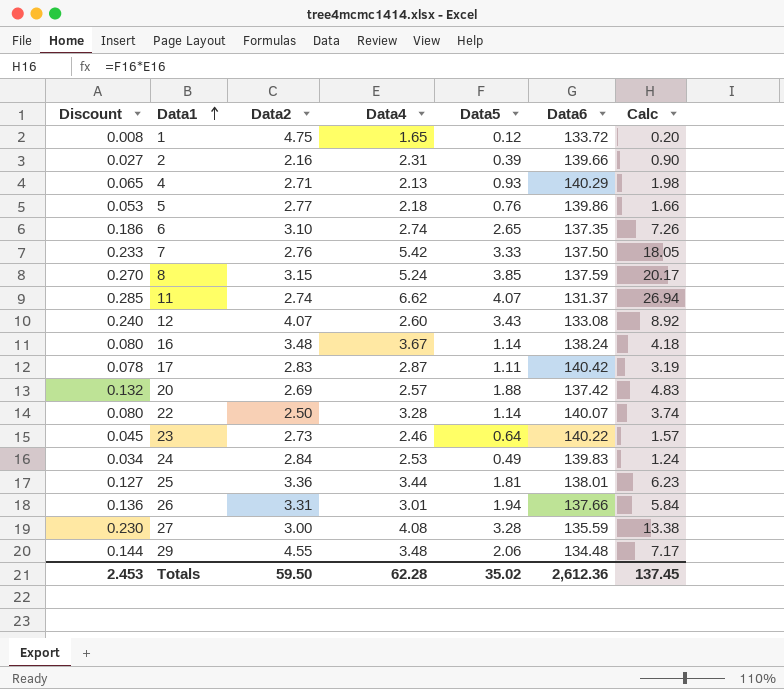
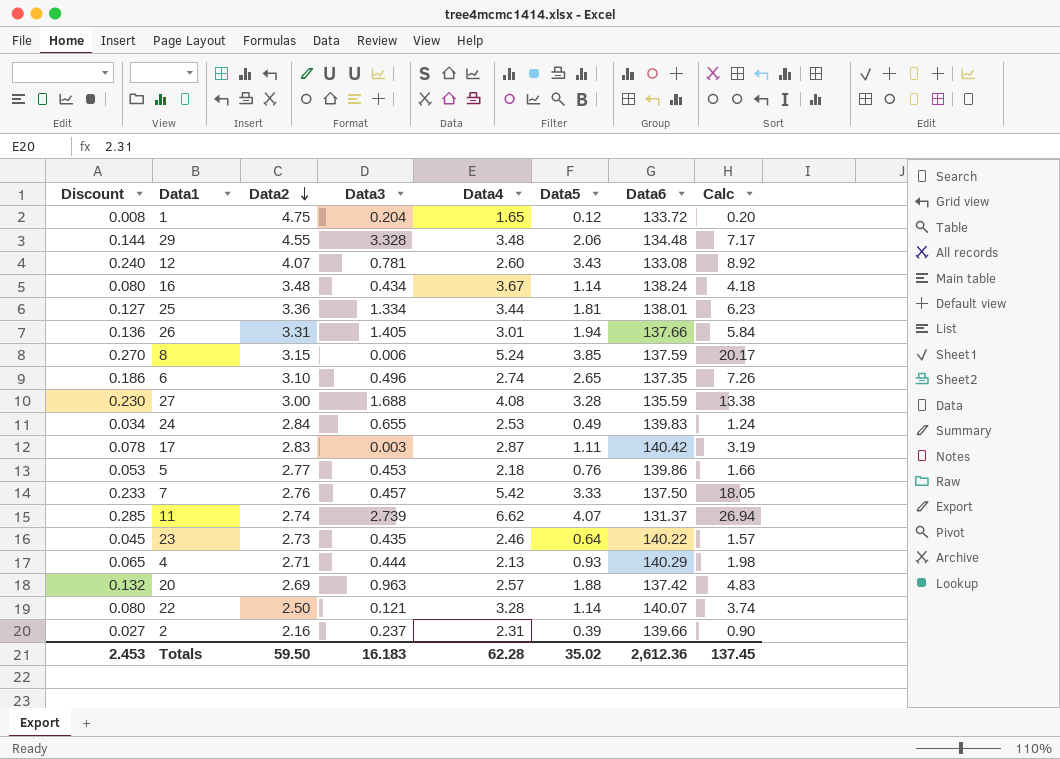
row order: Data1 ascending -> Data2 descending
column Data3 | position: none -> 4

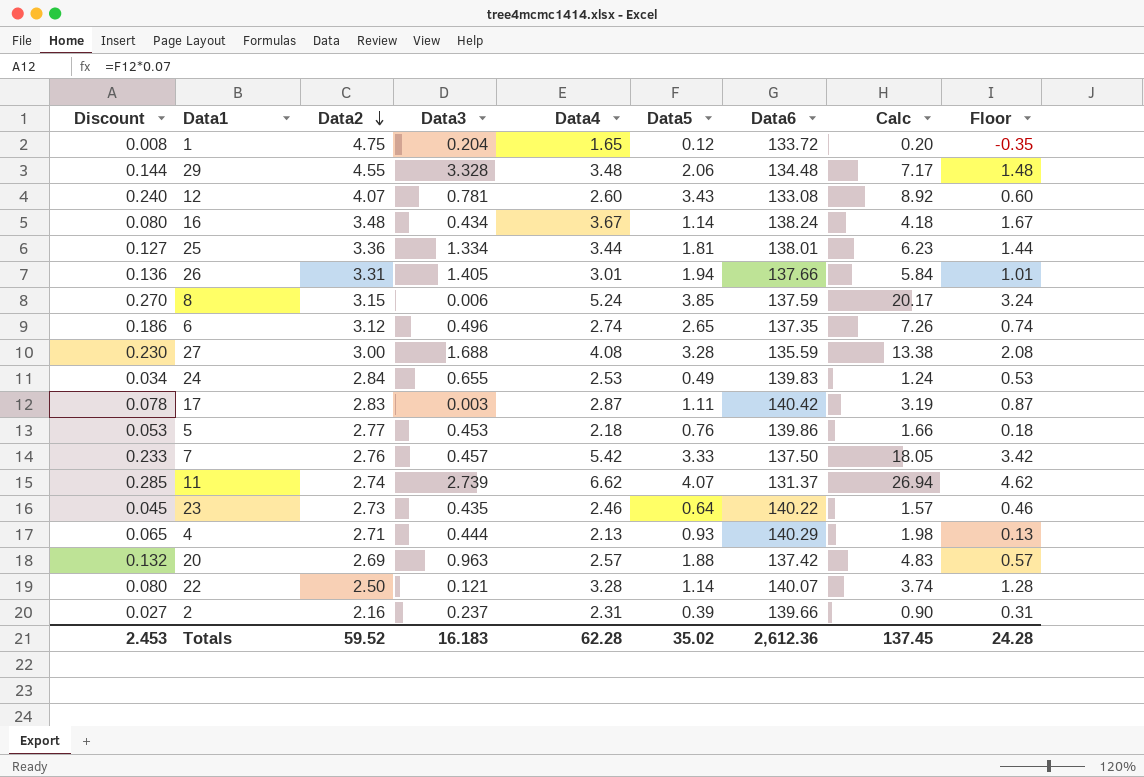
column Floor | formula: none -> [Data4] - 2
6 | Data2: 3.10 -> 3.12
Totals | Data2: 59.50 -> 59.52

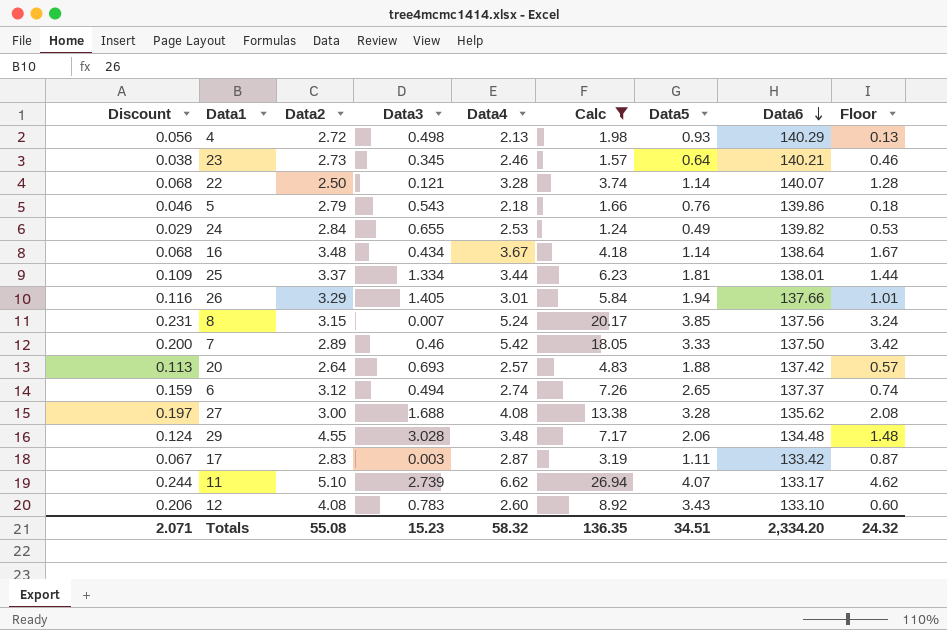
filter: none -> Calc >= 1.24
row order: Data2 descending -> Data6 descending
column Discount | formula: [Data5] * 0.07 -> [Data5] * 0.06
column Calc | position: 8 -> 6
4 | Data2: 2.71 -> 2.72
4 | Data3: 0.444 -> 0.498
23 | Data3: 0.435 -> 0.345
23 | Data6: 140.22 -> 140.21
5 | Data2: 2.77 -> 2.79
5 | Data3: 0.453 -> 0.543
24 | Data6: 139.83 -> 139.82
16 | Data6: 138.24 -> 138.64
25 | Data2: 3.36 -> 3.37
26 | Data2: 3.31 -> 3.29
8 | Data3: 0.006 -> 0.007
8 | Data6: 137.59 -> 137.56
7 | Data2: 2.76 -> 2.89
7 | Data3: 0.457 -> 0.46
20 | Data2: 2.69 -> 2.64
20 | Data3: 0.963 -> 0.693
6 | Data3: 0.496 -> 0.494
6 | Data6: 137.35 -> 137.37
27 | Data6: 135.59 -> 135.62
29 | Data3: 3.328 -> 3.028
17 | Data6: 140.42 -> 133.42
11 | Data2: 2.74 -> 5.10
11 | Data6: 131.37 -> 133.17
12 | Data2: 4.07 -> 4.08
12 | Data3: 0.781 -> 0.783
12 | Data6: 133.08 -> 133.10
Totals | Discount: 2.453 -> 2.071
Totals | Data2: 59.52 -> 55.08
Totals | Data3: 16.183 -> 15.23
Totals | Data4: 62.28 -> 58.32
Totals | Calc: 137.45 -> 136.35
Totals | Data5: 35.02 -> 34.51
Totals | Data6: 2,612.36 -> 2,334.20
Totals | Floor: 24.28 -> 24.32

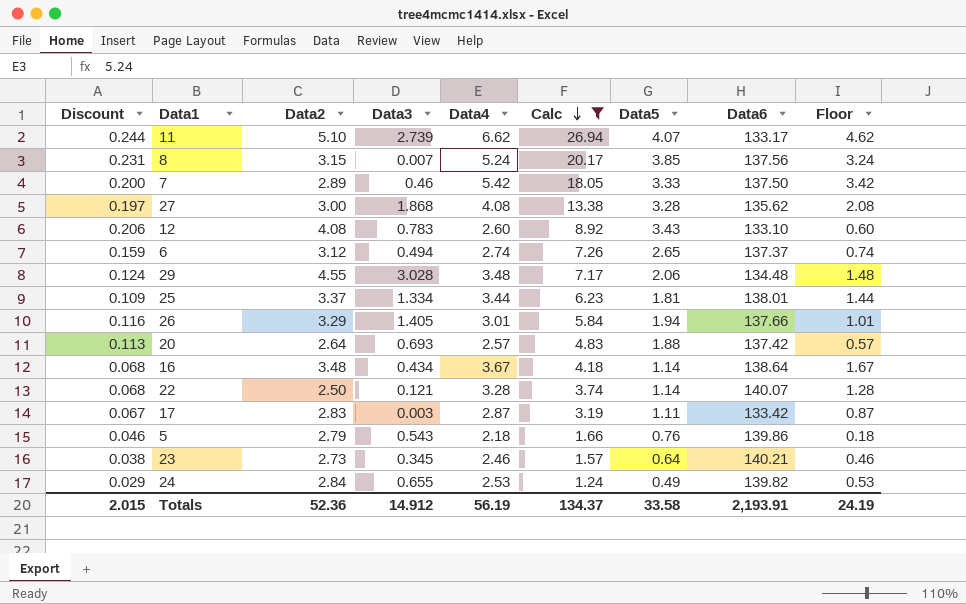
row order: Data6 descending -> Calc descending
row 4: 0.056 | 2.72 | 0.498 | 2.13 | 1.98 | 0.93 | 140.29 | 0.13 -> none
27 | Data3: 1.688 -> 1.868
Totals | Discount: 2.071 -> 2.015
Totals | Data2: 55.08 -> 52.36
Totals | Data3: 15.23 -> 14.912
Totals | Data4: 58.32 -> 56.19
Totals | Calc: 136.35 -> 134.37
Totals | Data5: 34.51 -> 33.58
Totals | Data6: 2,334.20 -> 2,193.91
Totals | Floor: 24.32 -> 24.19

